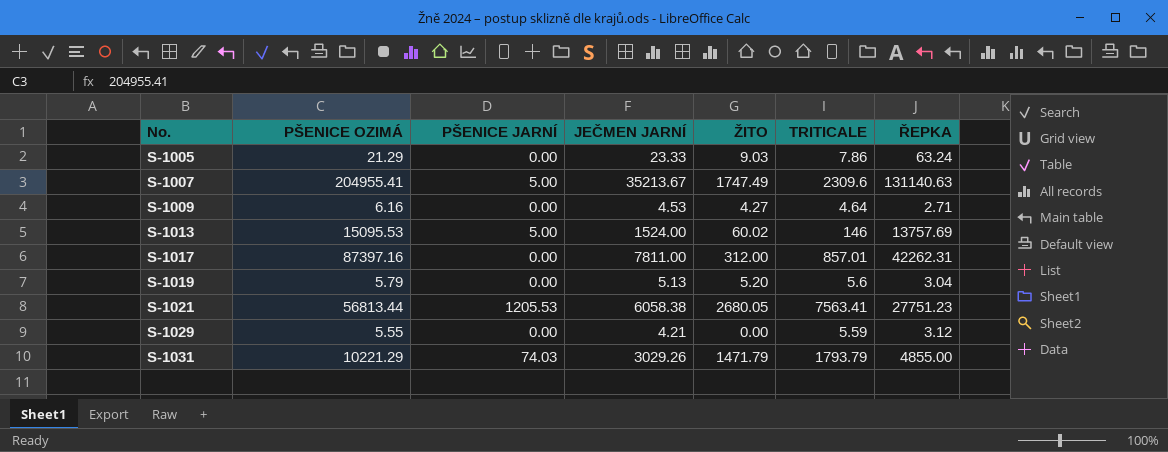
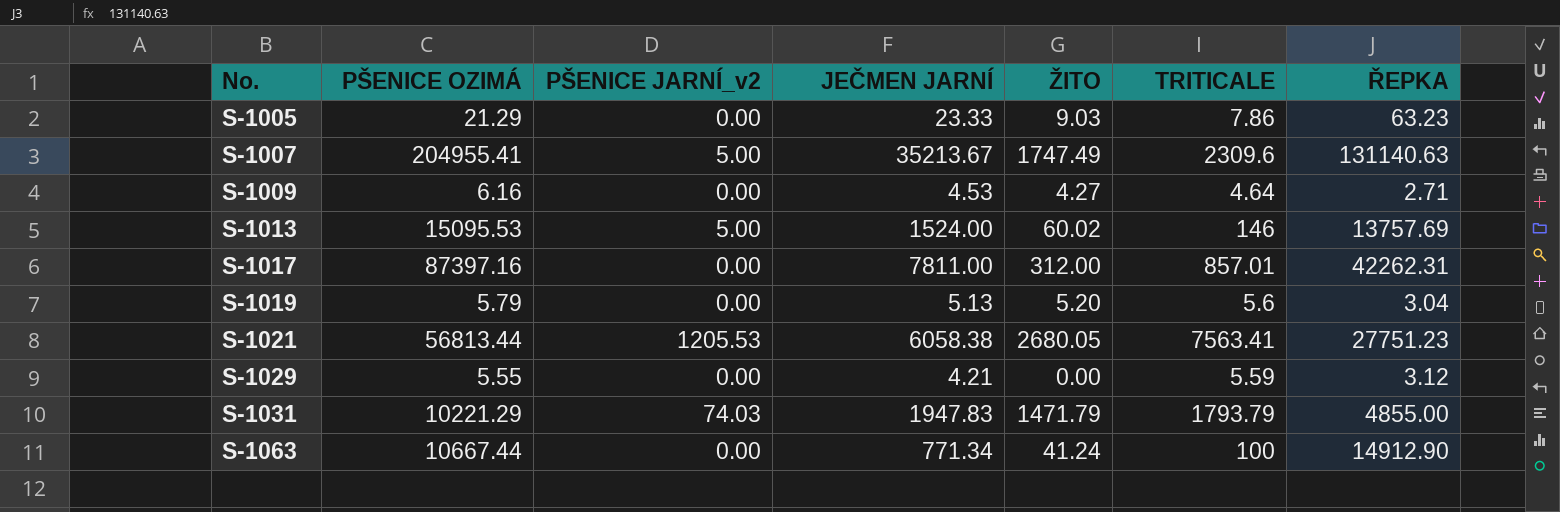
column name: PŠENICE JARNÍ -> PŠENICE JARNÍ_v2
S-1005 | ŘEPKA: 63.24 -> 63.23
S-1031 | JEČMEN JARNÍ: 3029.26 -> 1947.83
row S-1063: none -> 10667.44 | 0.00 | 771.34 | 41.24 | 100 | 14912.90

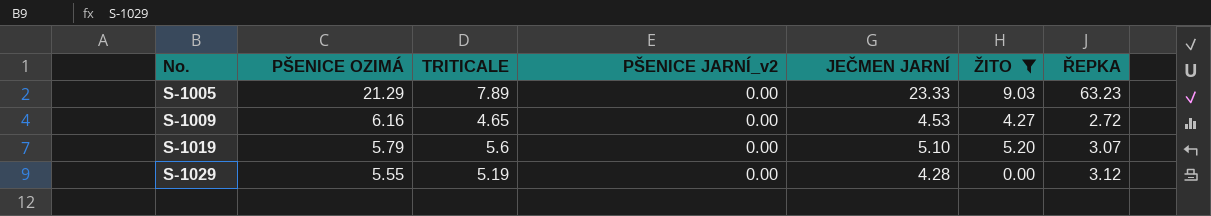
filter: none -> ŽITO <= 9.03
column TRITICALE | position: 6 -> 3
S-1005 | TRITICALE: 7.86 -> 7.89
S-1009 | TRITICALE: 4.64 -> 4.65
S-1009 | ŘEPKA: 2.71 -> 2.72
S-1019 | JEČMEN JARNÍ: 5.13 -> 5.10
S-1019 | ŘEPKA: 3.04 -> 3.07
S-1029 | TRITICALE: 5.59 -> 5.19
S-1029 | JEČMEN JARNÍ: 4.21 -> 4.28

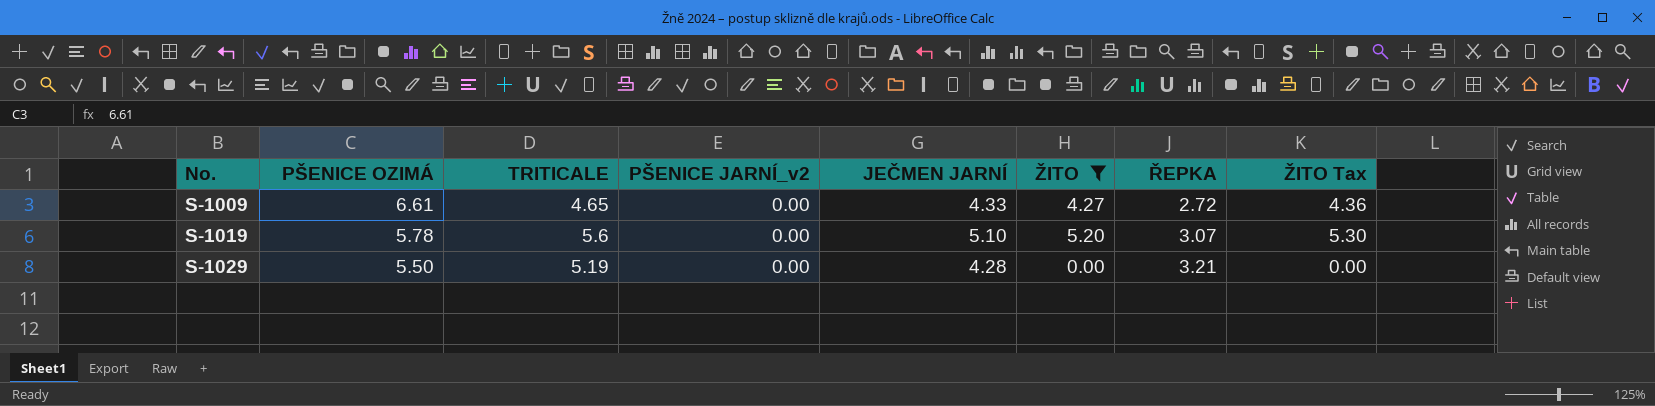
column ŽITO Tax | formula: none -> [ŽITO] * 1.02
row S-1005: 21.29 | 7.89 | 0.00 | 23.33 | 9.03 | 63.23 -> none
S-1009 | PŠENICE OZIMÁ: 6.16 -> 6.61
S-1009 | JEČMEN JARNÍ: 4.53 -> 4.33
S-1019 | PŠENICE OZIMÁ: 5.79 -> 5.78
S-1029 | PŠENICE OZIMÁ: 5.55 -> 5.50
S-1029 | ŘEPKA: 3.12 -> 3.21

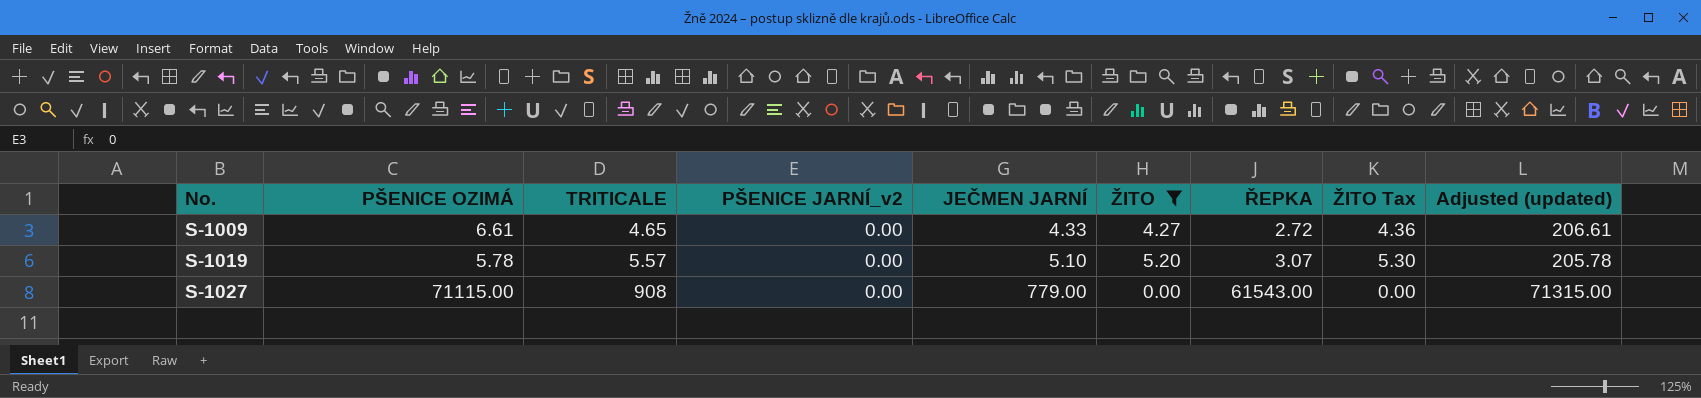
column Adjusted (updated) | formula: none -> [PŠENICE OZIMÁ] + 200
row S-1029: 5.50 | 5.19 | 0.00 | 4.28 | 0.00 | 3.21 | 0.00 -> none
S-1019 | TRITICALE: 5.6 -> 5.57
row S-1027: none -> 71115.00 | 908 | 0.00 | 779.00 | 0.00 | 61543.00 | 0.00 | 71315.00

